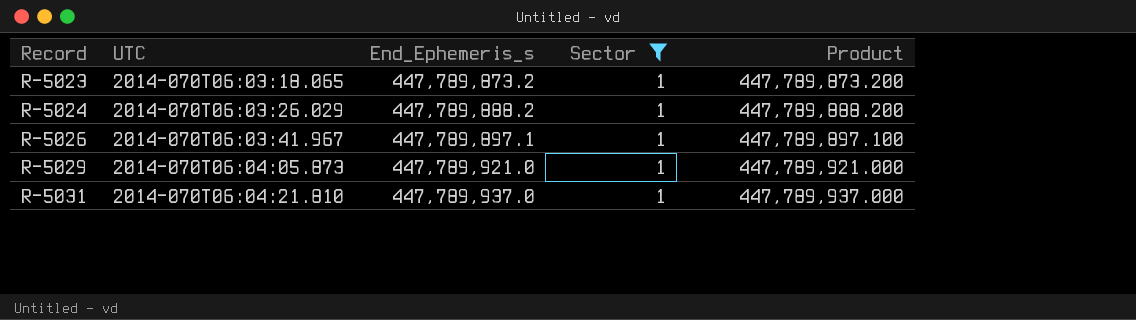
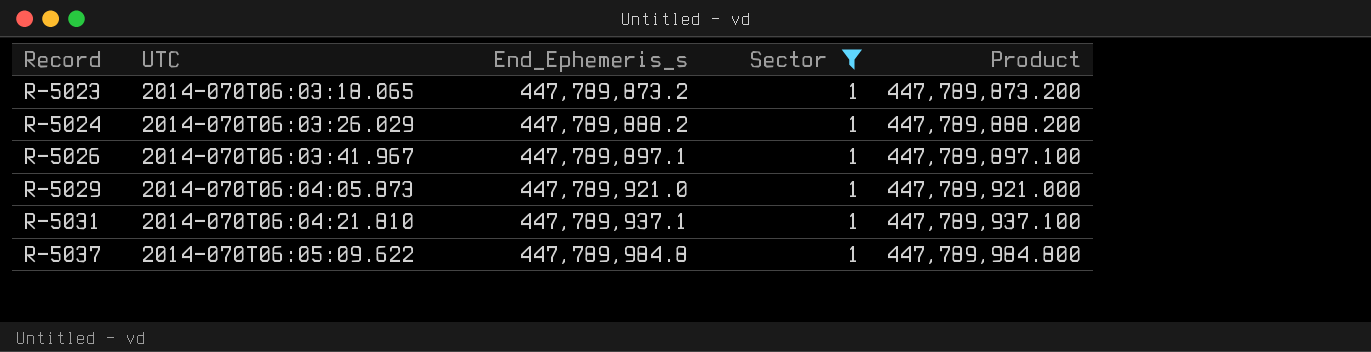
R-5031 | End_Ephemeris_s: 447,789,937.0 -> 447,789,937.1
R-5031 | Product: 447,789,937.000 -> 447,789,937.100
row R-5037: none -> 2014-070T06:05:09.622 | 447,789,984.8 | 1 | 447,789,984.800

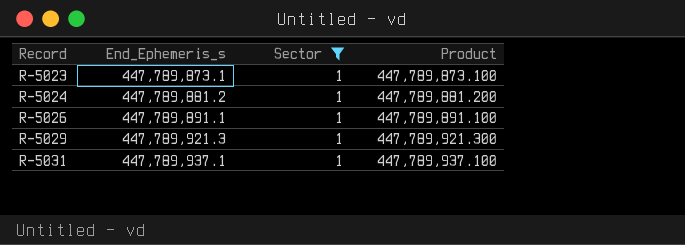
column UTC | position: 2 -> none
row R-5037: 2014-070T06:05:09.622 | 447,789,984.8 | 1 | 447,789,984.800 -> none
R-5023 | End_Ephemeris_s: 447,789,873.2 -> 447,789,873.1
R-5023 | Product: 447,789,873.200 -> 447,789,873.100
R-5024 | End_Ephemeris_s: 447,789,888.2 -> 447,789,881.2
R-5024 | Product: 447,789,888.200 -> 447,789,881.200
R-5026 | End_Ephemeris_s: 447,789,897.1 -> 447,789,891.1
R-5026 | Product: 447,789,897.100 -> 447,789,891.100
R-5029 | End_Ephemeris_s: 447,789,921.0 -> 447,789,921.3
R-5029 | Product: 447,789,921.000 -> 447,789,921.300

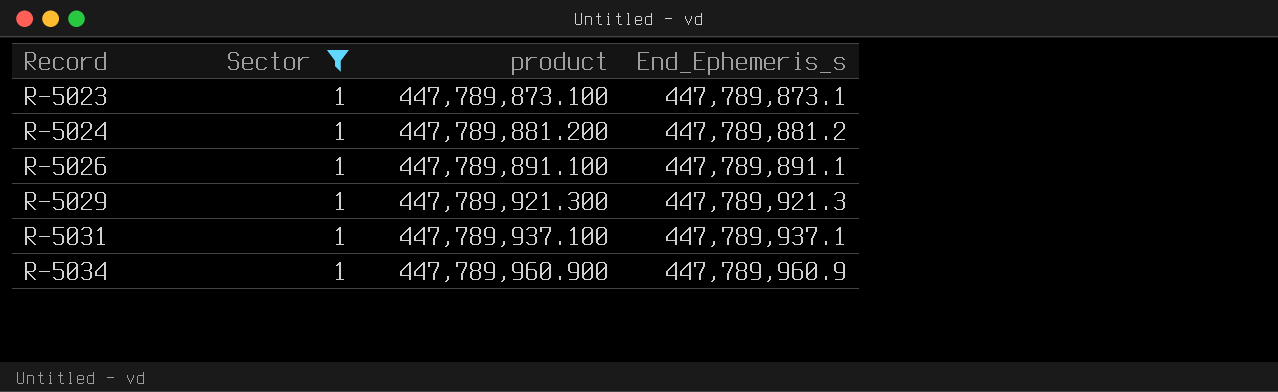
column name: Product -> product
column End_Ephemeris_s | position: 2 -> 4
row R-5034: none -> 1 | 447,789,960.900 | 447,789,960.9

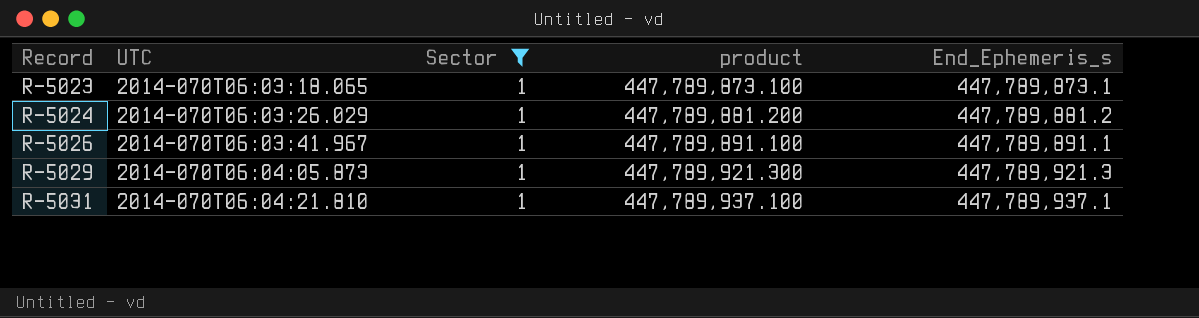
column UTC | position: none -> 2
row R-5034: 1 | 447,789,960.900 | 447,789,960.9 -> none

